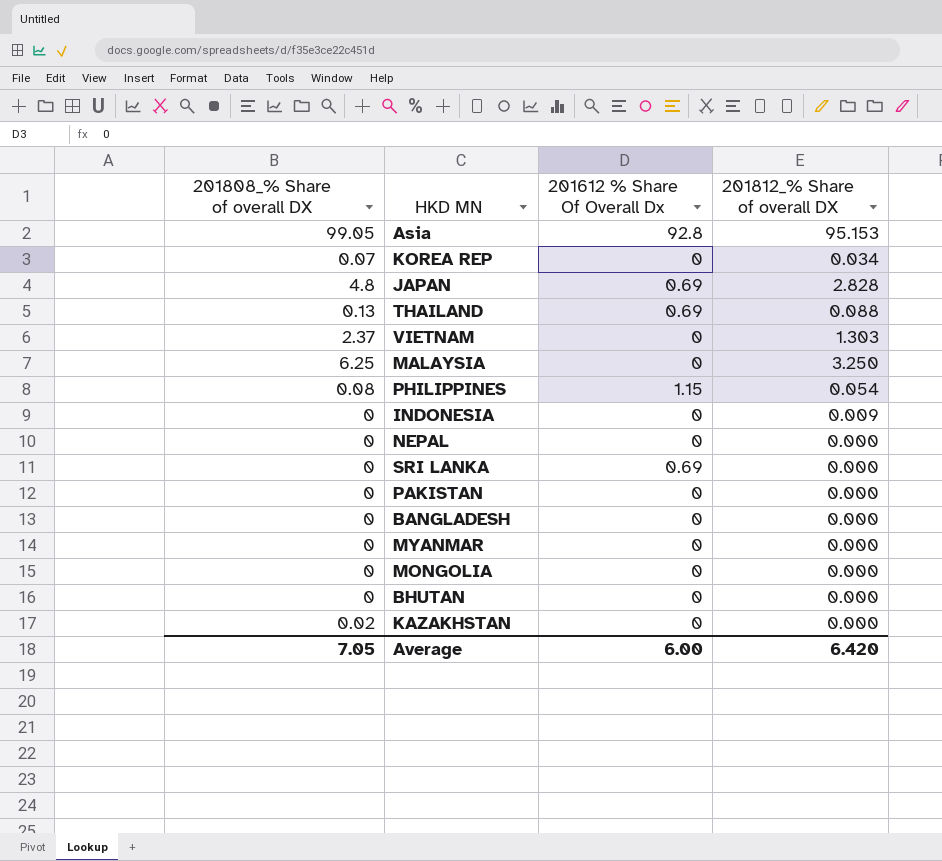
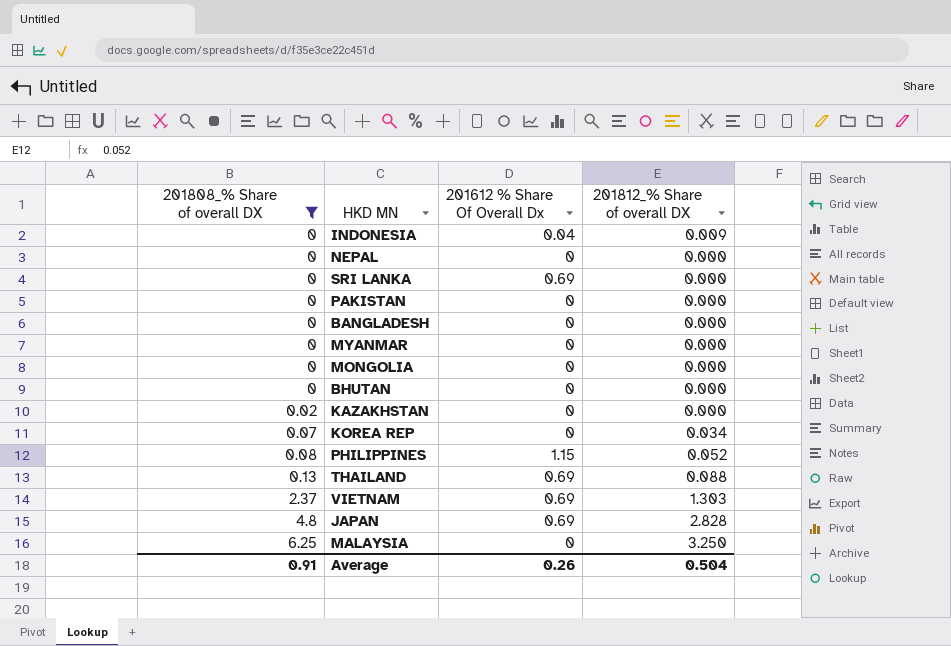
filter: none -> 201808_% Share of overall DX != 99.05
row order: none -> 201808_% Share of overall DX ascending
INDONESIA | 201612 % Share Of Overall Dx: 0 -> 0.04
PHILIPPINES | 201812_% Share of overall DX: 0.054 -> 0.052
VIETNAM | 201612 % Share Of Overall Dx: 0 -> 0.69
Average | 201808_% Share of overall DX: 7.05 -> 0.91
Average | 201612 % Share Of Overall Dx: 6.00 -> 0.26
Average | 201812_% Share of overall DX: 6.420 -> 0.504

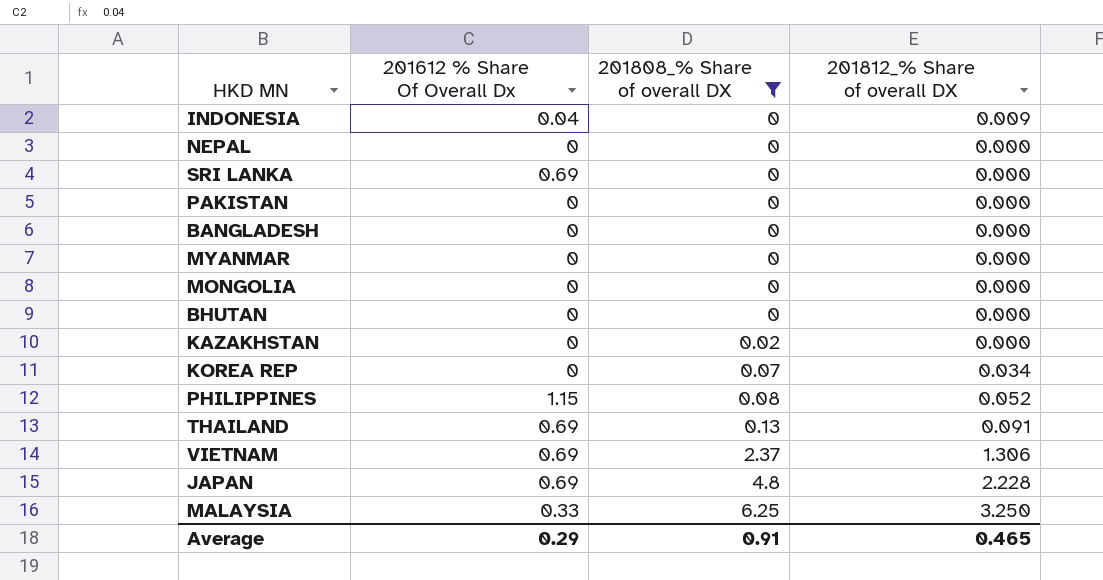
column 201808_% Share of overall DX | position: 1 -> 3
THAILAND | 201812_% Share of overall DX: 0.088 -> 0.091
VIETNAM | 201812_% Share of overall DX: 1.303 -> 1.306
JAPAN | 201812_% Share of overall DX: 2.828 -> 2.228
MALAYSIA | 201612 % Share Of Overall Dx: 0 -> 0.33
Average | 201612 % Share Of Overall Dx: 0.26 -> 0.29
Average | 201812_% Share of overall DX: 0.504 -> 0.465

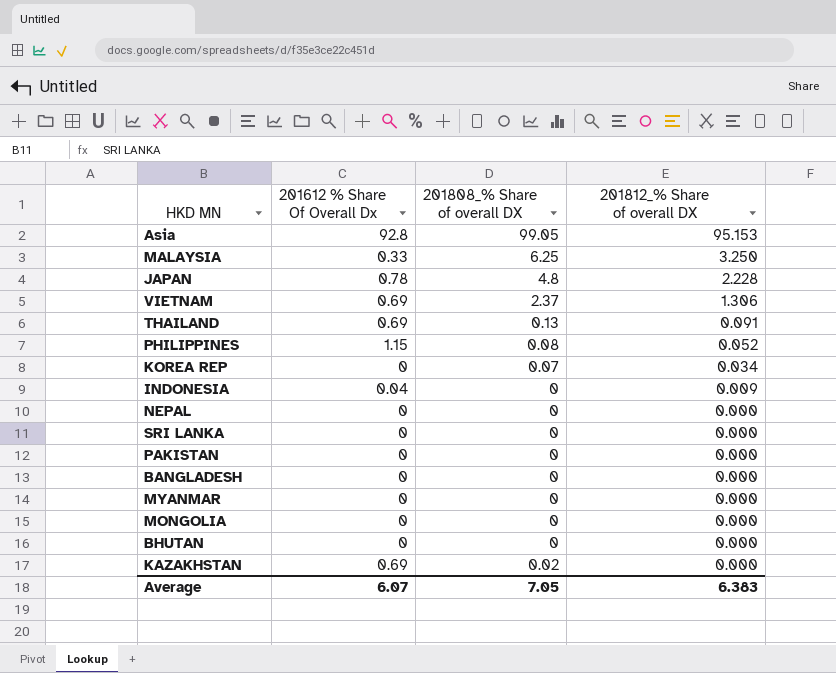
filter: 201808_% Share of overall DX != 99.05 -> none
row order: 201808_% Share of overall DX ascending -> 201812_% Share of overall DX descending
JAPAN | 201612 % Share Of Overall Dx: 0.69 -> 0.78
SRI LANKA | 201612 % Share Of Overall Dx: 0.69 -> 0
KAZAKHSTAN | 201612 % Share Of Overall Dx: 0 -> 0.69
Average | 201612 % Share Of Overall Dx: 0.29 -> 6.07
Average | 201808_% Share of overall DX: 0.91 -> 7.05
Average | 201812_% Share of overall DX: 0.465 -> 6.383

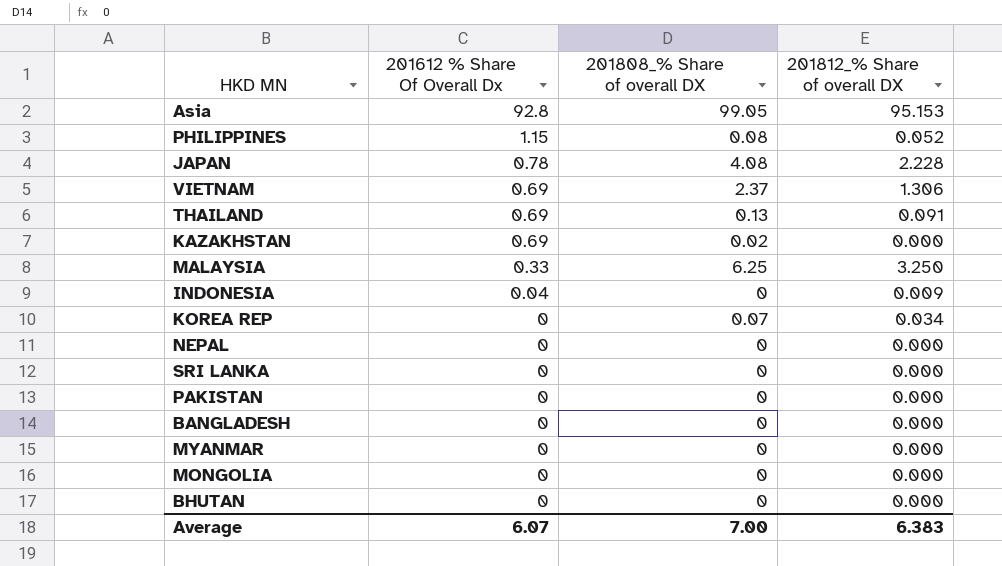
row order: 201812_% Share of overall DX descending -> 201612 % Share Of Overall Dx descending
JAPAN | 201808_% Share of overall DX: 4.8 -> 4.08
Average | 201808_% Share of overall DX: 7.05 -> 7.00

